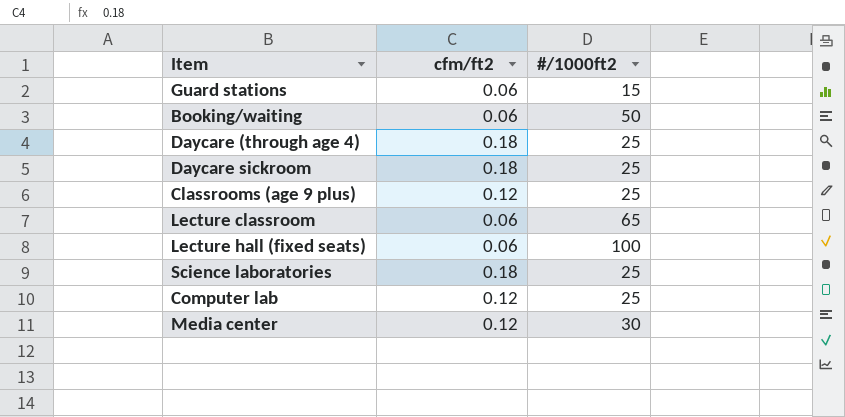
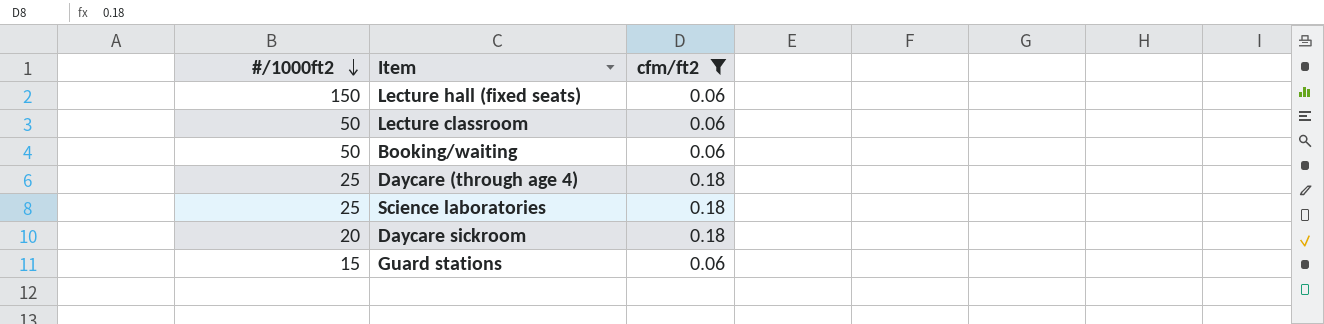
filter: none -> cfm/ft2 != 0.12
row order: none -> #/1000ft2 descending
column #/1000ft2 | position: 3 -> 1
Lecture hall (fixed seats) | #/1000ft2: 100 -> 150
Lecture classroom | #/1000ft2: 65 -> 50
Daycare sickroom | #/1000ft2: 25 -> 20

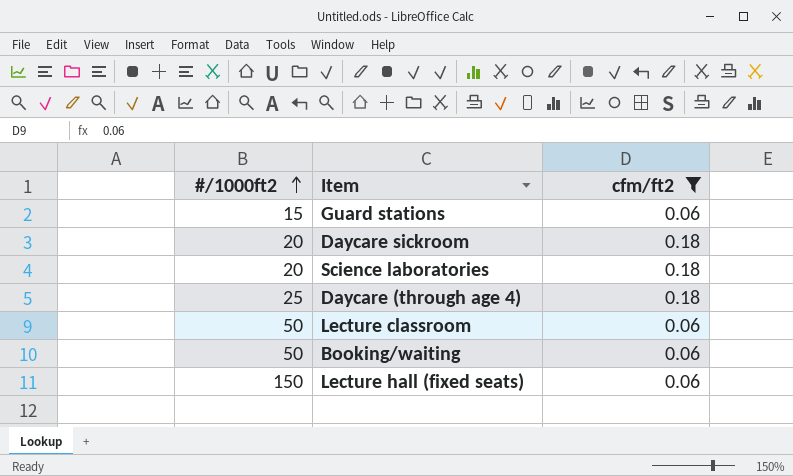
row order: #/1000ft2 descending -> #/1000ft2 ascending
Science laboratories | #/1000ft2: 25 -> 20

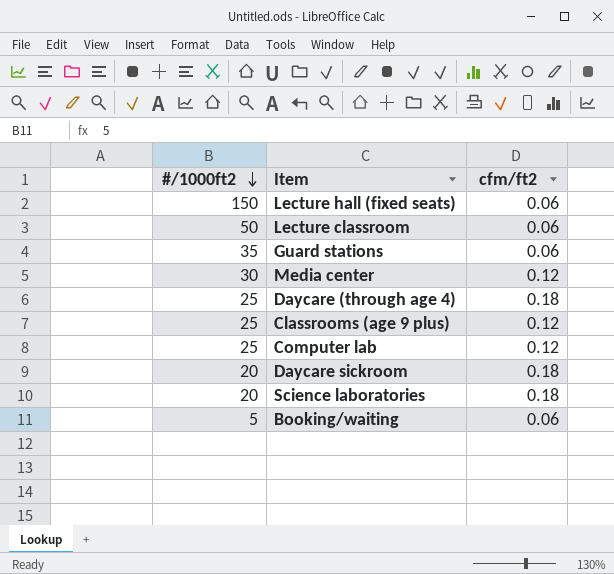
filter: cfm/ft2 != 0.12 -> none
row order: #/1000ft2 ascending -> #/1000ft2 descending
Guard stations | #/1000ft2: 15 -> 35
Booking/waiting | #/1000ft2: 50 -> 5

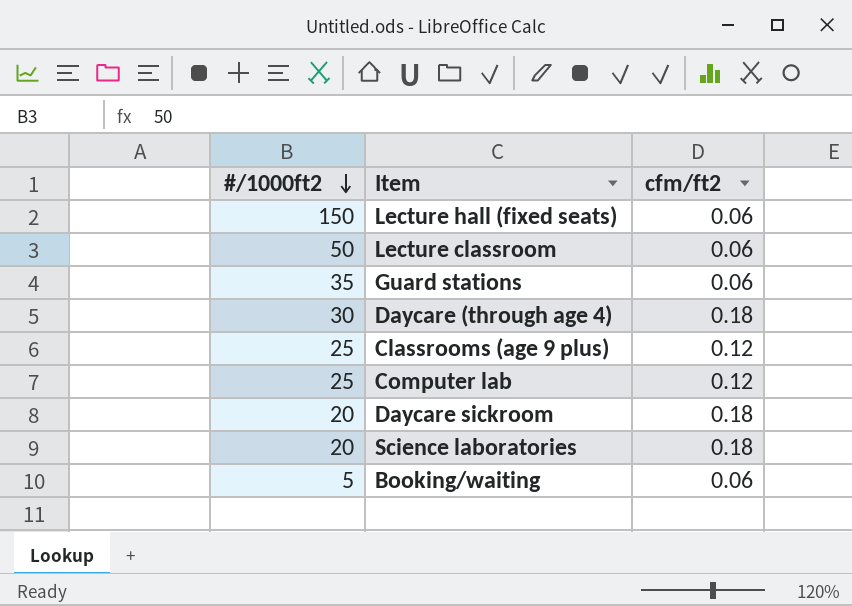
row Media center: 30 | 0.12 -> none
Daycare (through age 4) | #/1000ft2: 25 -> 30

